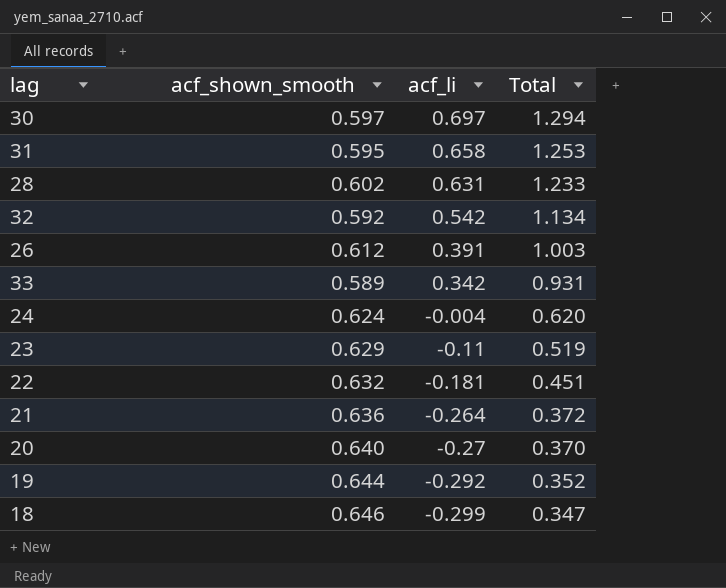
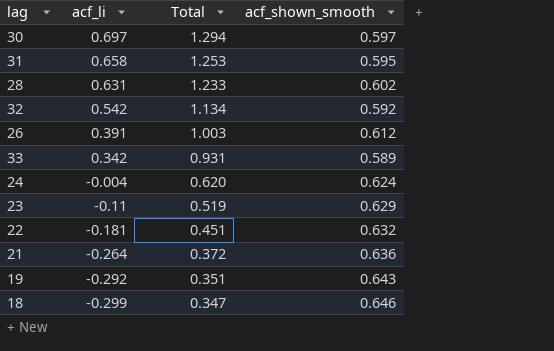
column acf_shown_smooth | position: 2 -> 4
row 20: 0.640 | -0.27 | 0.370 -> none
19 | Total: 0.352 -> 0.351
19 | acf_shown_smooth: 0.644 -> 0.643

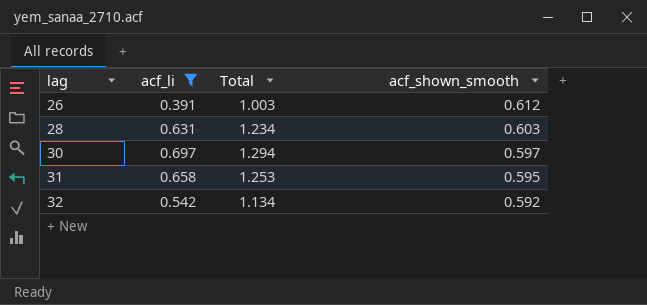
filter: none -> acf_li >= 0.391
row order: acf_li descending -> lag ascending
28 | Total: 1.233 -> 1.234
28 | acf_shown_smooth: 0.602 -> 0.603

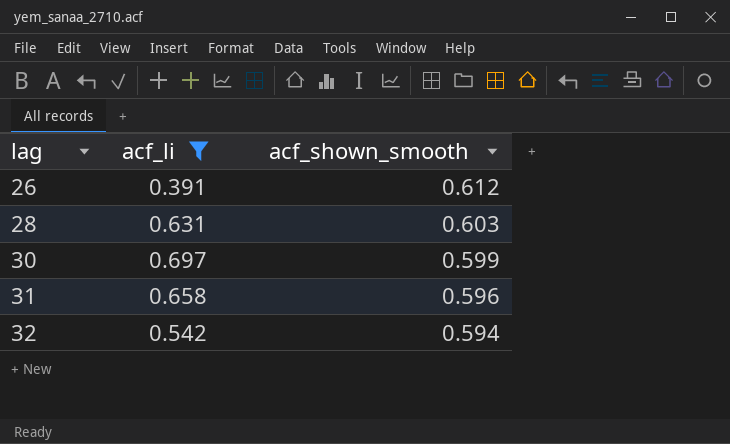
column Total | formula: [acf_li] + [acf_shown_smooth] -> none
30 | acf_shown_smooth: 0.597 -> 0.599
31 | acf_shown_smooth: 0.595 -> 0.596
32 | acf_shown_smooth: 0.592 -> 0.594

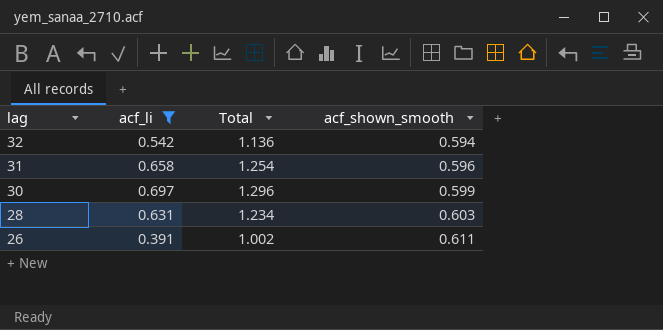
row order: lag ascending -> lag descending
column Total | formula: none -> [acf_li] + [acf_shown_smooth]
26 | acf_shown_smooth: 0.612 -> 0.611

